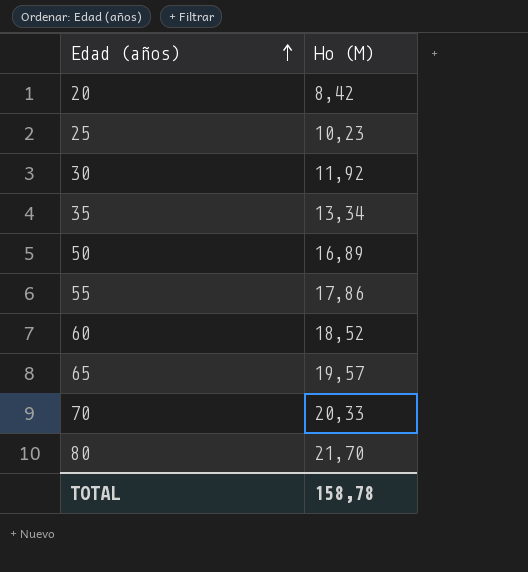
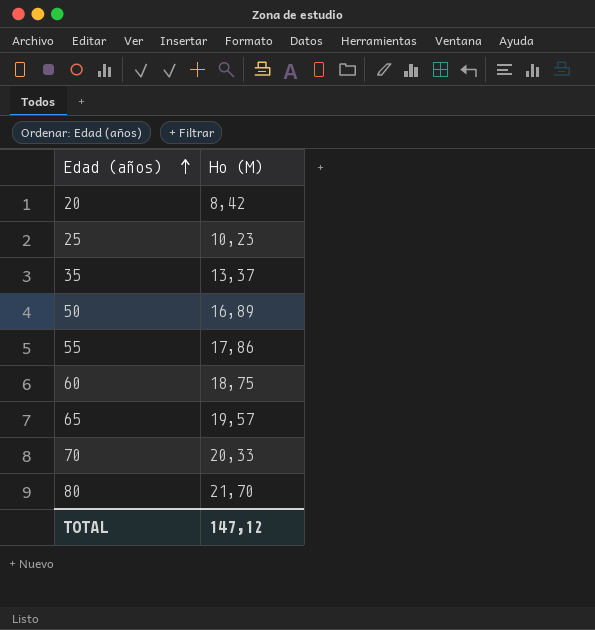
row 30: 11,92 -> none
35 | Ho (M): 13,34 -> 13,37
60 | Ho (M): 18,52 -> 18,75
TOTAL | Ho (M): 158,78 -> 147,12

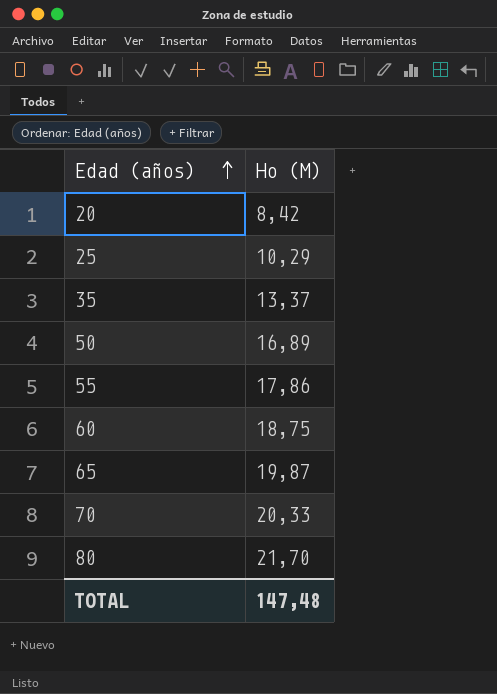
25 | Ho (M): 10,23 -> 10,29
65 | Ho (M): 19,57 -> 19,87
TOTAL | Ho (M): 147,12 -> 147,48

